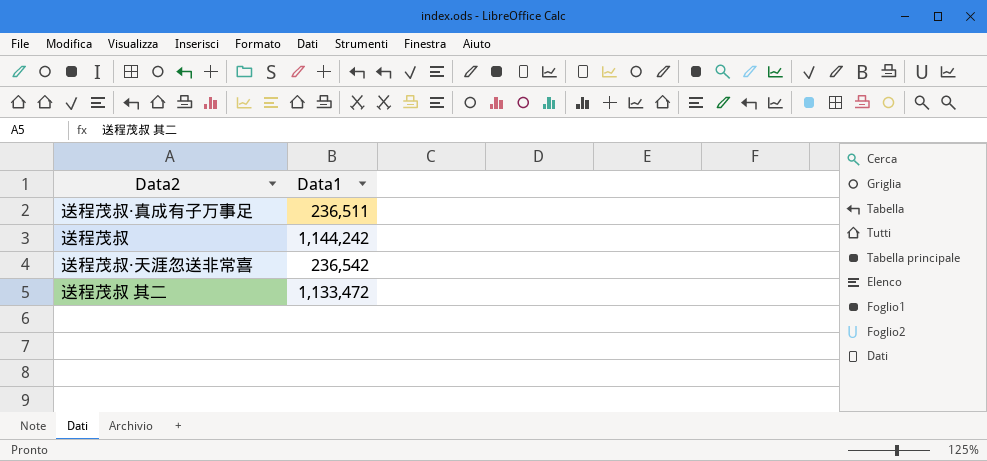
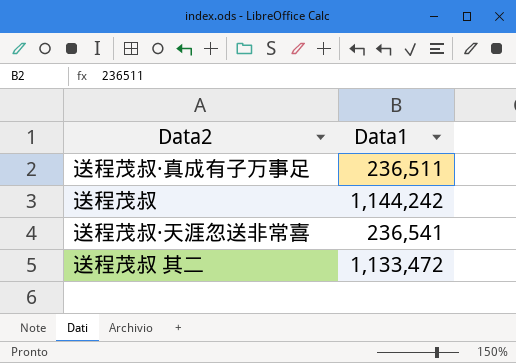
送程茂叔·天涯忽送非常喜 | Data1: 236,542 -> 236,541

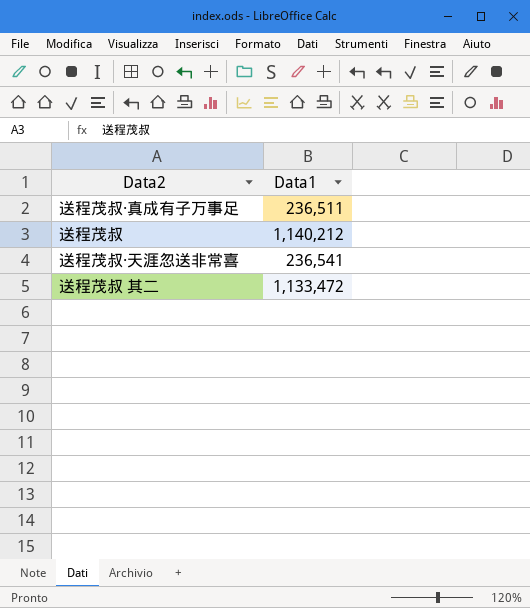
送程茂叔 | Data1: 1,144,242 -> 1,140,212

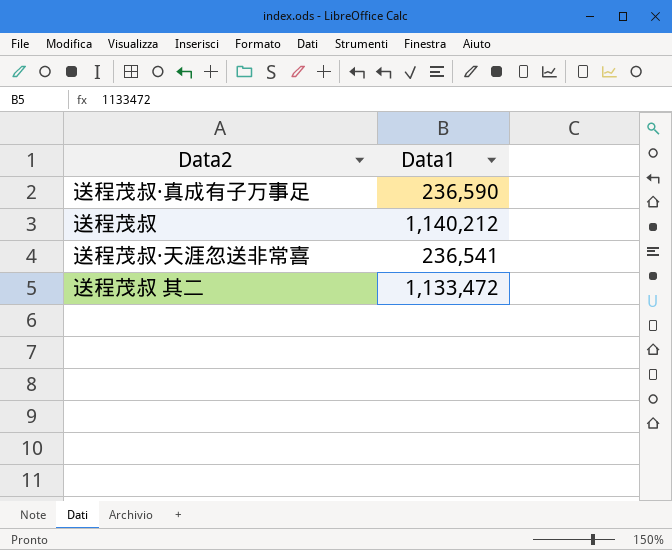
送程茂叔·真成有子万事足 | Data1: 236,511 -> 236,590

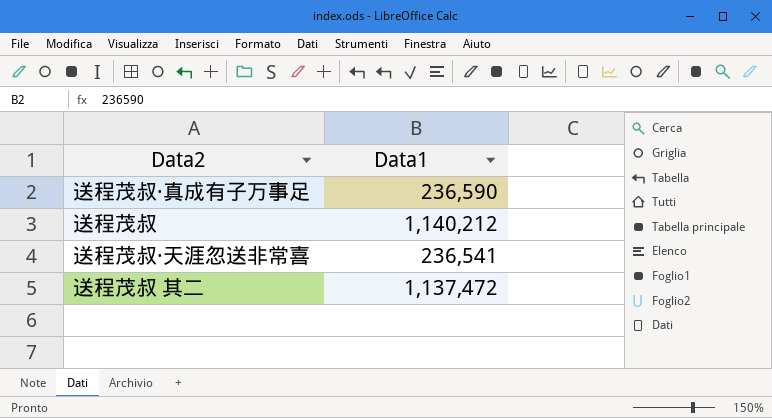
送程茂叔 其二 | Data1: 1,133,472 -> 1,137,472

